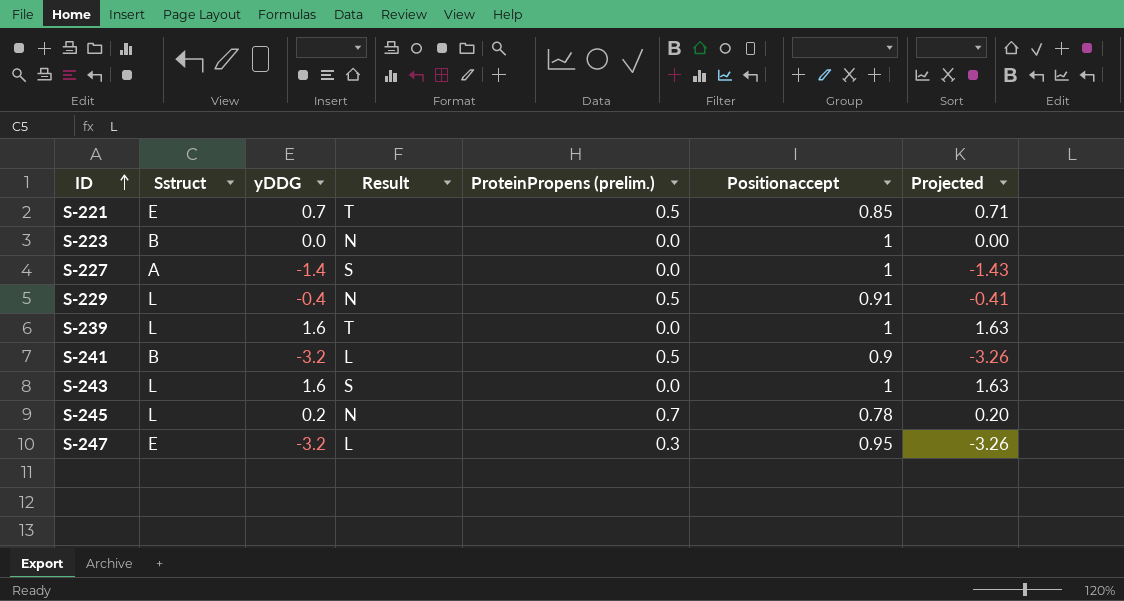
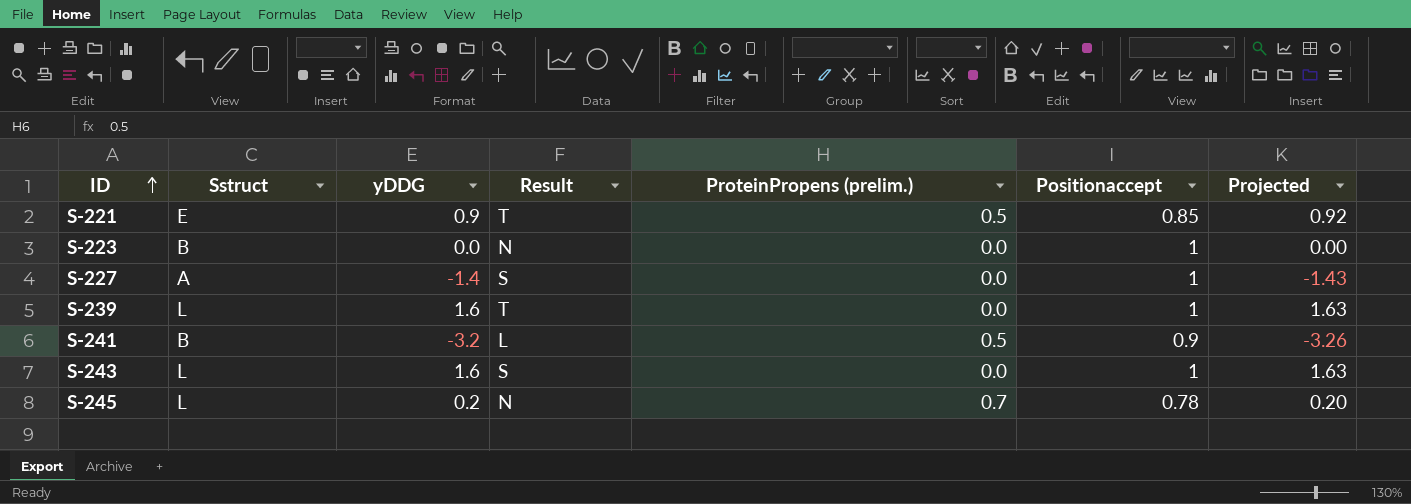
row S-229: L | -0.4 | N | 0.5 | 0.91 | -0.41 -> none
row S-247: E | -3.2 | L | 0.3 | 0.95 | -3.26 -> none
S-221 | yDDG: 0.7 -> 0.9
S-221 | Projected: 0.71 -> 0.92

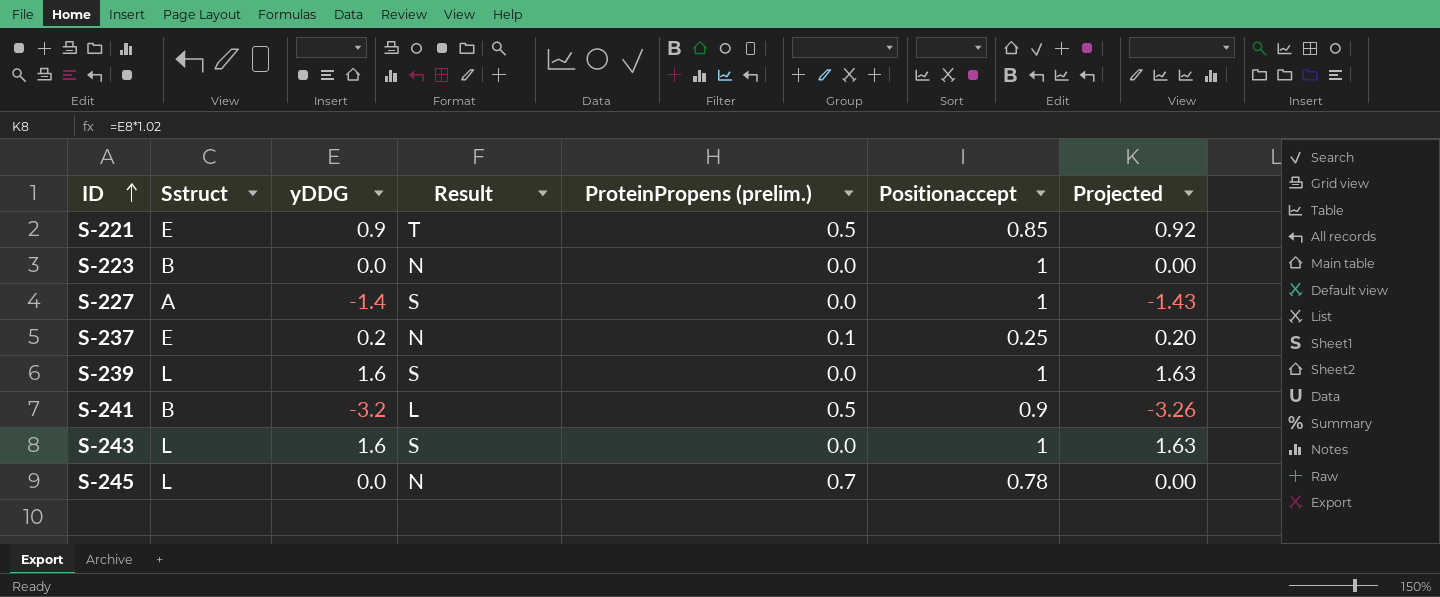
row S-237: none -> E | 0.2 | N | 0.1 | 0.25 | 0.20
S-239 | Result: T -> S
S-245 | yDDG: 0.2 -> 0.0
S-245 | Projected: 0.20 -> 0.00

